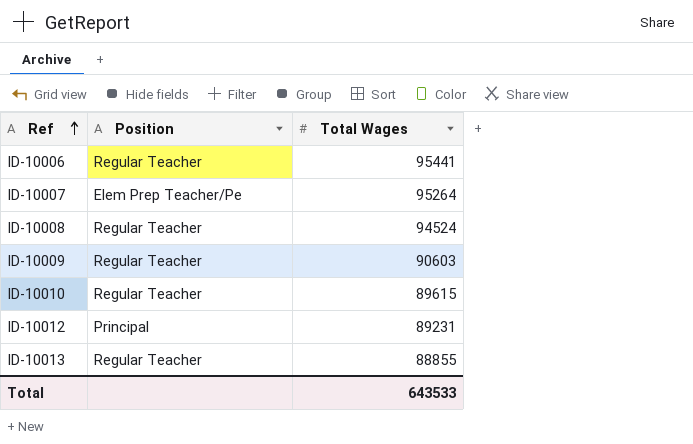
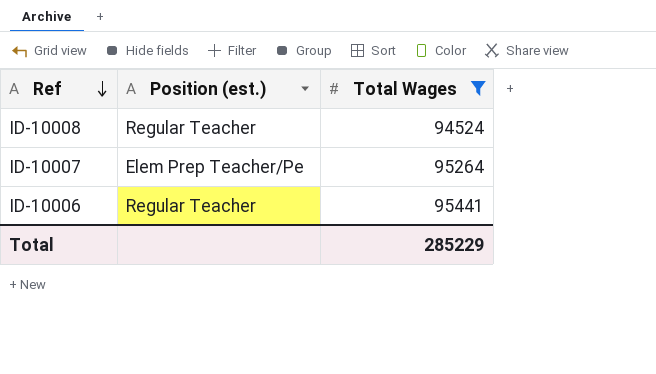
filter: none -> Total Wages >= 94524
row order: Ref ascending -> Ref descending
column name: Position -> Position (est.)
Total | Total Wages: 643533 -> 285229

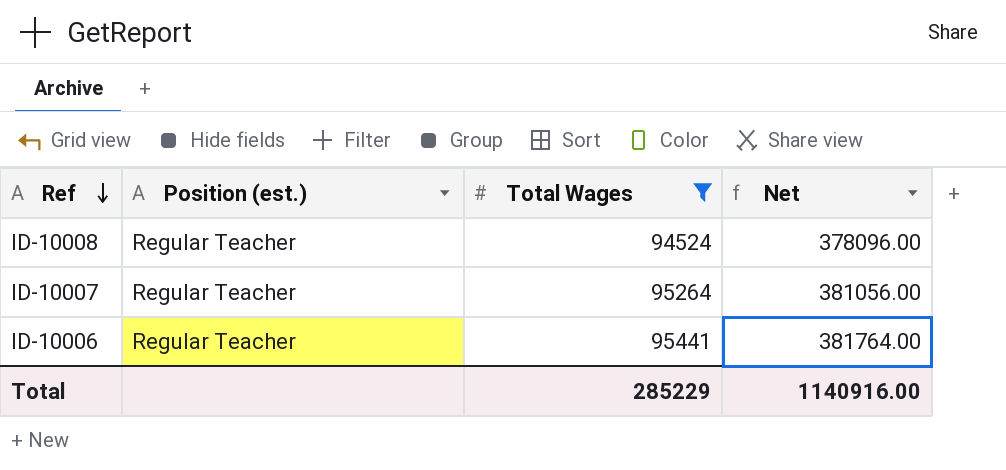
column Net | formula: none -> [Total Wages] * 4
ID-10007 | Position (est.): Elem Prep Teacher/Pe -> Regular Teacher

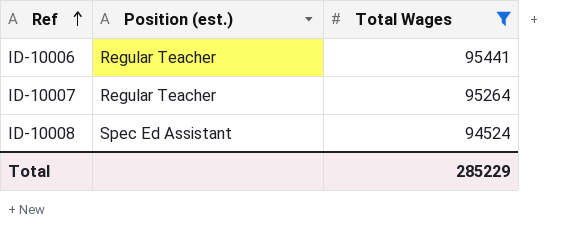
row order: Ref descending -> Ref ascending
column Net | formula: [Total Wages] * 4 -> none
ID-10008 | Position (est.): Regular Teacher -> Spec Ed Assistant

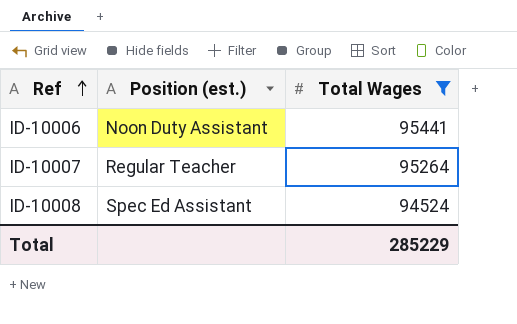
ID-10006 | Position (est.): Regular Teacher -> Noon Duty Assistant

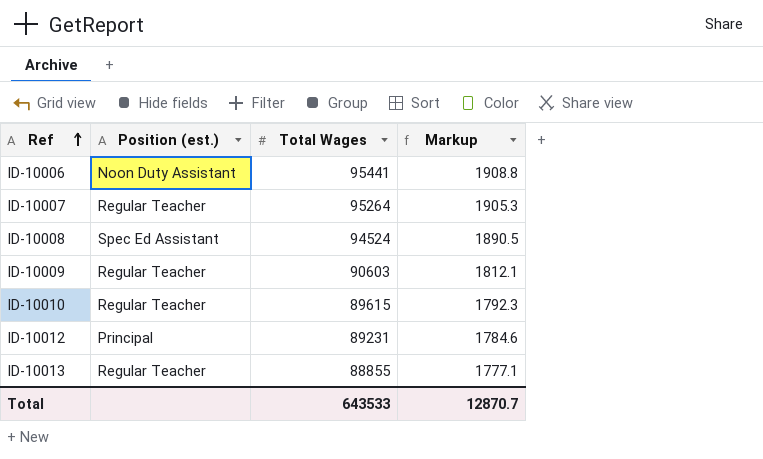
filter: Total Wages >= 94524 -> none
column Markup | formula: none -> [Total Wages] * 0.02
Total | Total Wages: 285229 -> 643533

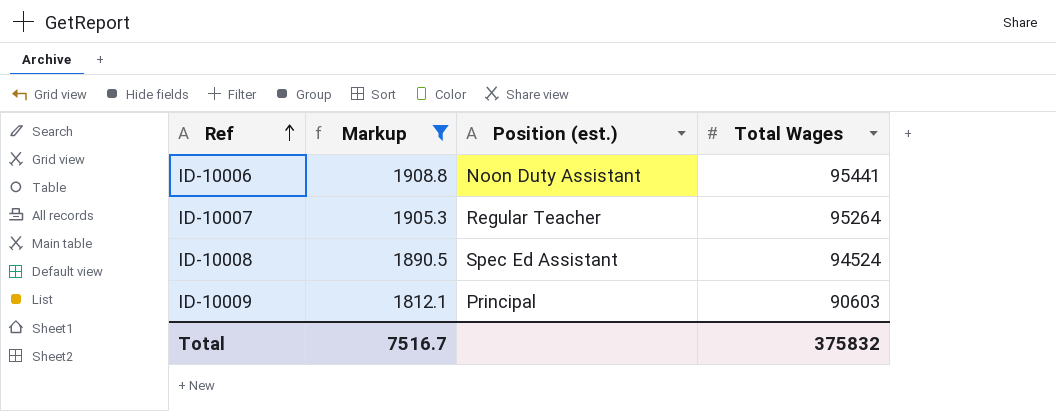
filter: none -> Markup >= 1812.1
column Markup | position: 4 -> 2
ID-10009 | Position (est.): Regular Teacher -> Principal
Total | Markup: 12870.7 -> 7516.7
Total | Total Wages: 643533 -> 375832

